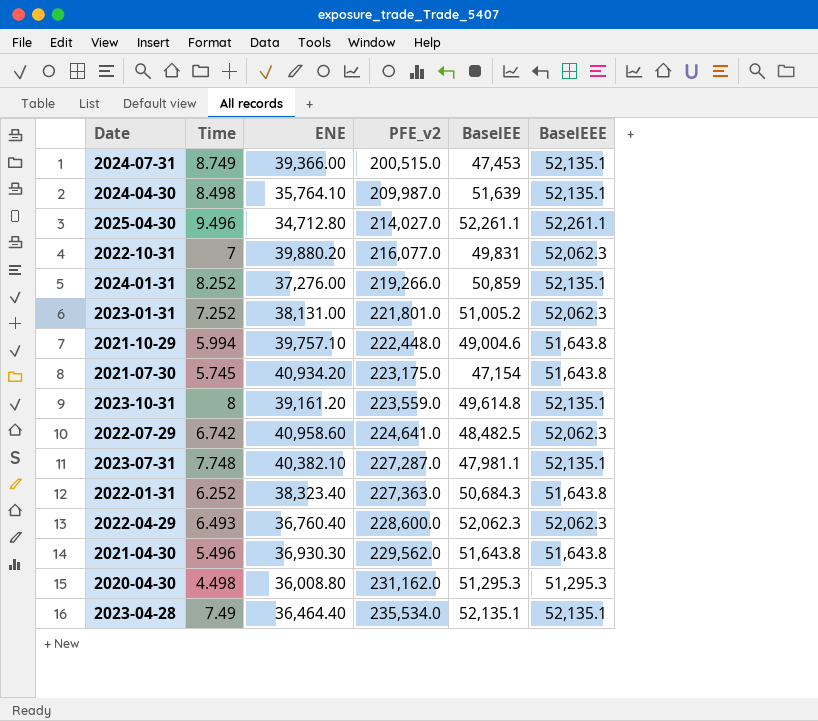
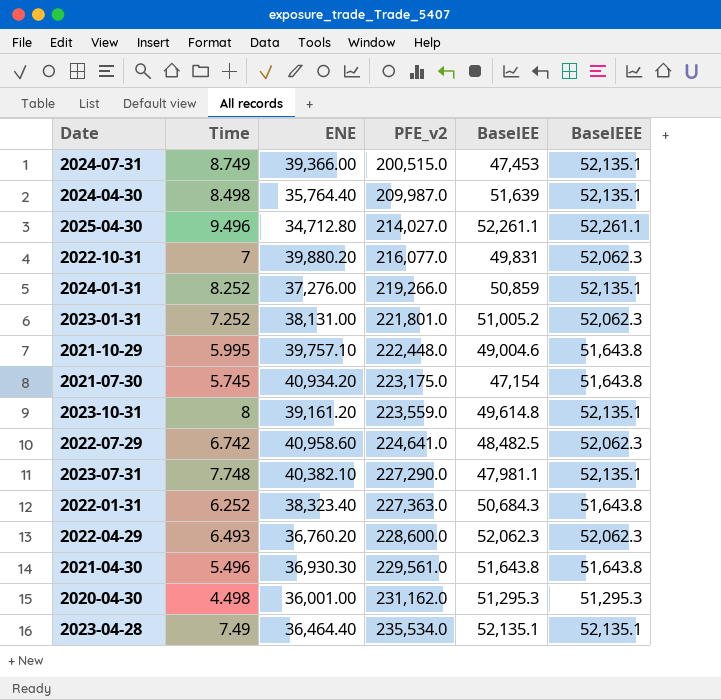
2024-04-30 | ENE: 35,764.10 -> 35,764.40
2021-10-29 | Time: 5.994 -> 5.995
2023-07-31 | PFE_v2: 227,287.0 -> 227,290.0
2022-04-29 | ENE: 36,760.40 -> 36,760.20
2021-04-30 | PFE_v2: 229,562.0 -> 229,561.0
2020-04-30 | ENE: 36,008.80 -> 36,001.00

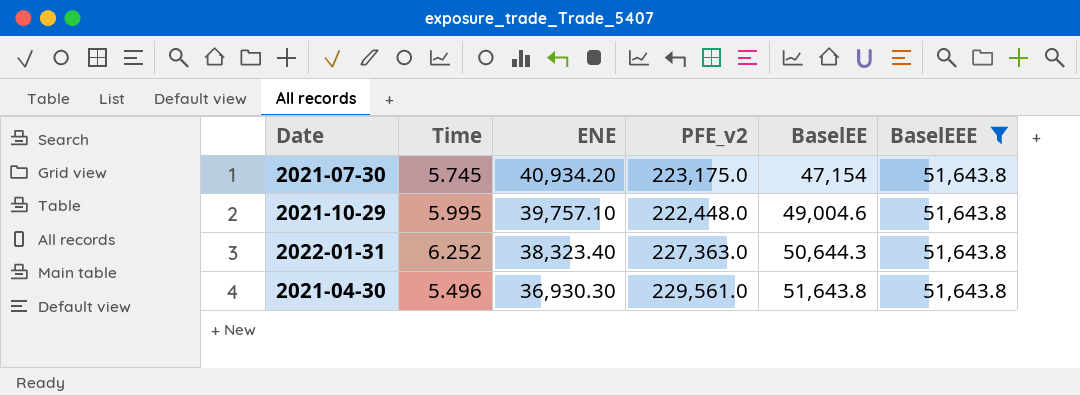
filter: none -> BaselEEE = 51,643.8
row order: PFE_v2 ascending -> ENE descending
2022-01-31 | BaselEE: 50,684.3 -> 50,644.3

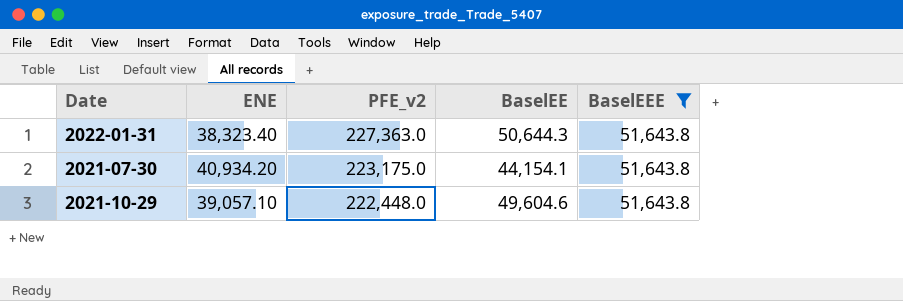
row order: ENE descending -> PFE_v2 descending
column Time | position: 2 -> none
row 2021-04-30: 5.496 | 36,930.30 | 229,561.0 | 51,643.8 | 51,643.8 -> none
2021-07-30 | BaselEE: 47,154 -> 44,154.1
2021-10-29 | ENE: 39,757.10 -> 39,057.10
2021-10-29 | BaselEE: 49,004.6 -> 49,604.6

